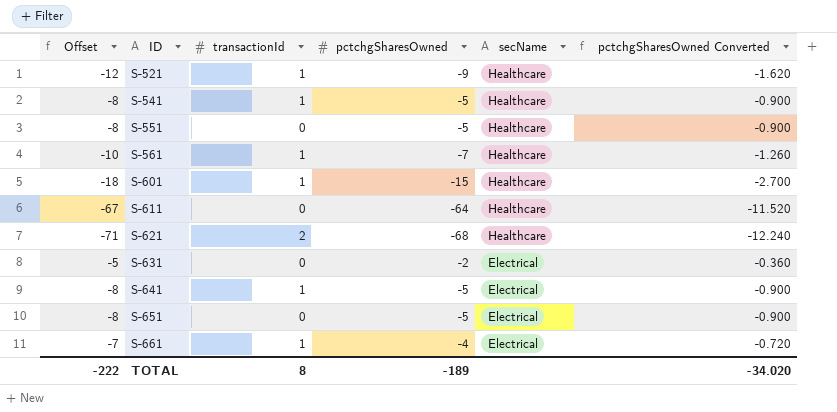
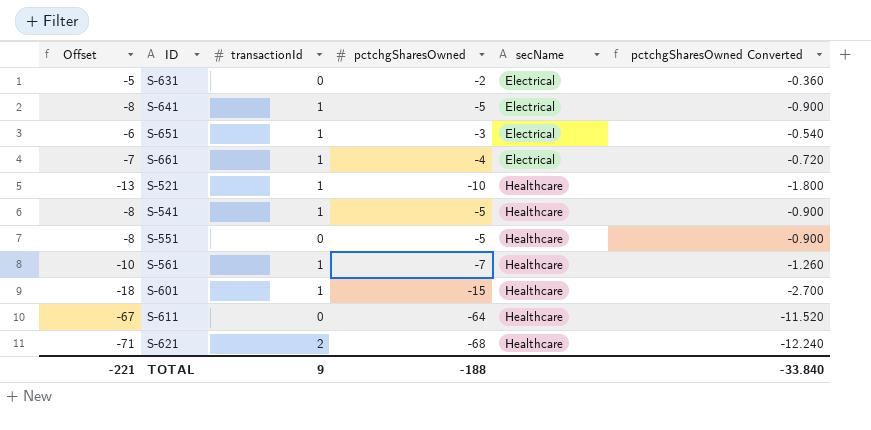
row order: ID ascending -> secName ascending
S-651 | Offset: -8 -> -6
S-651 | transactionId: 0 -> 1
S-651 | pctchgSharesOwned: -5 -> -3
S-651 | pctchgSharesOwned Converted: -0.900 -> -0.540
S-521 | Offset: -12 -> -13
S-521 | pctchgSharesOwned: -9 -> -10
S-521 | pctchgSharesOwned Converted: -1.620 -> -1.800
TOTAL | Offset: -222 -> -221
TOTAL | transactionId: 8 -> 9
TOTAL | pctchgSharesOwned: -189 -> -188
TOTAL | pctchgSharesOwned Converted: -34.020 -> -33.840

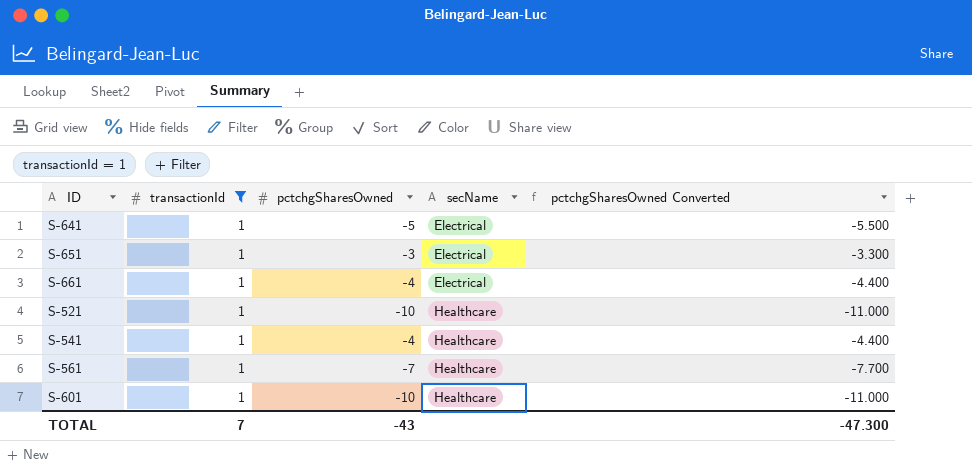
filter: none -> transactionId = 1
column Offset | formula: [pctchgSharesOwned] - 3 -> none
column pctchgSharesOwned Converted | formula: [pctchgSharesOwned] * 0.18 -> [pctchgSharesOwned] * 1.1
S-541 | pctchgSharesOwned: -5 -> -4
S-601 | pctchgSharesOwned: -15 -> -10
TOTAL | transactionId: 9 -> 7
TOTAL | pctchgSharesOwned: -188 -> -43
TOTAL | pctchgSharesOwned Converted: -33.840 -> -47.300

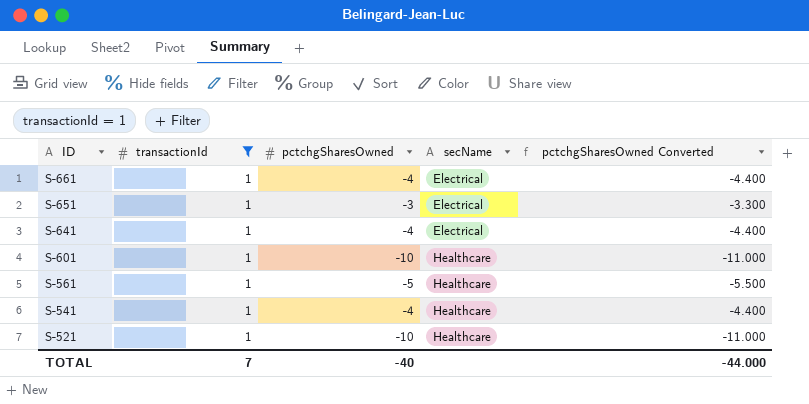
row order: secName ascending -> ID descending
S-641 | pctchgSharesOwned: -5 -> -4
S-641 | pctchgSharesOwned Converted: -5.500 -> -4.400
S-561 | pctchgSharesOwned: -7 -> -5
S-561 | pctchgSharesOwned Converted: -7.700 -> -5.500
TOTAL | pctchgSharesOwned: -43 -> -40
TOTAL | pctchgSharesOwned Converted: -47.300 -> -44.000

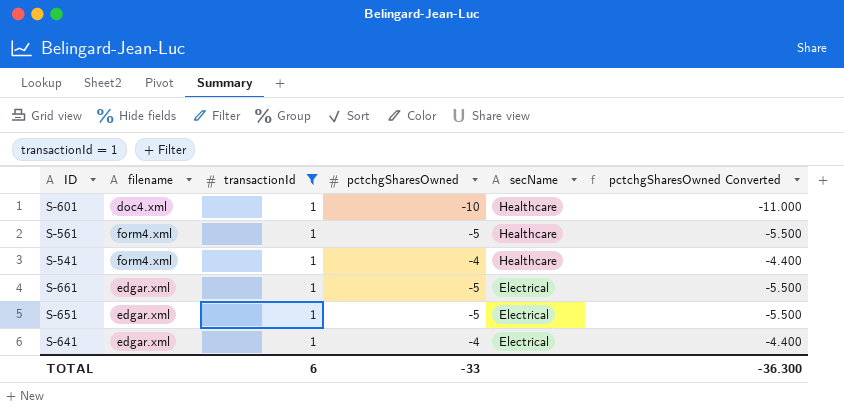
row order: ID descending -> secName descending
column filename | position: none -> 2
row S-521: 1 | -10 | Healthcare | -11.000 -> none
S-661 | pctchgSharesOwned: -4 -> -5
S-661 | pctchgSharesOwned Converted: -4.400 -> -5.500
S-651 | pctchgSharesOwned: -3 -> -5
S-651 | pctchgSharesOwned Converted: -3.300 -> -5.500
TOTAL | transactionId: 7 -> 6
TOTAL | pctchgSharesOwned: -40 -> -33
TOTAL | pctchgSharesOwned Converted: -44.000 -> -36.300

